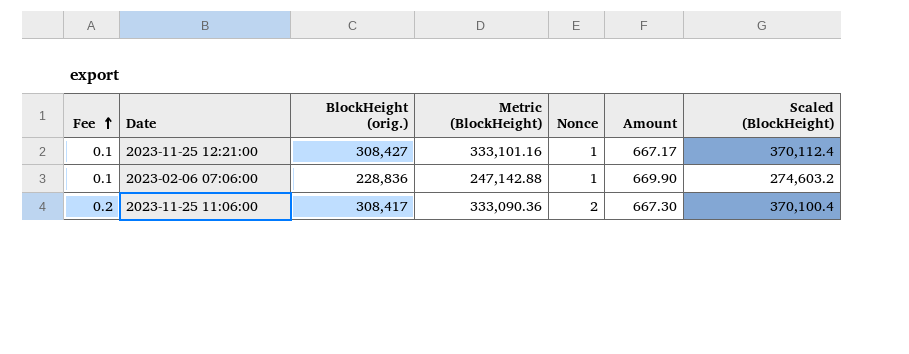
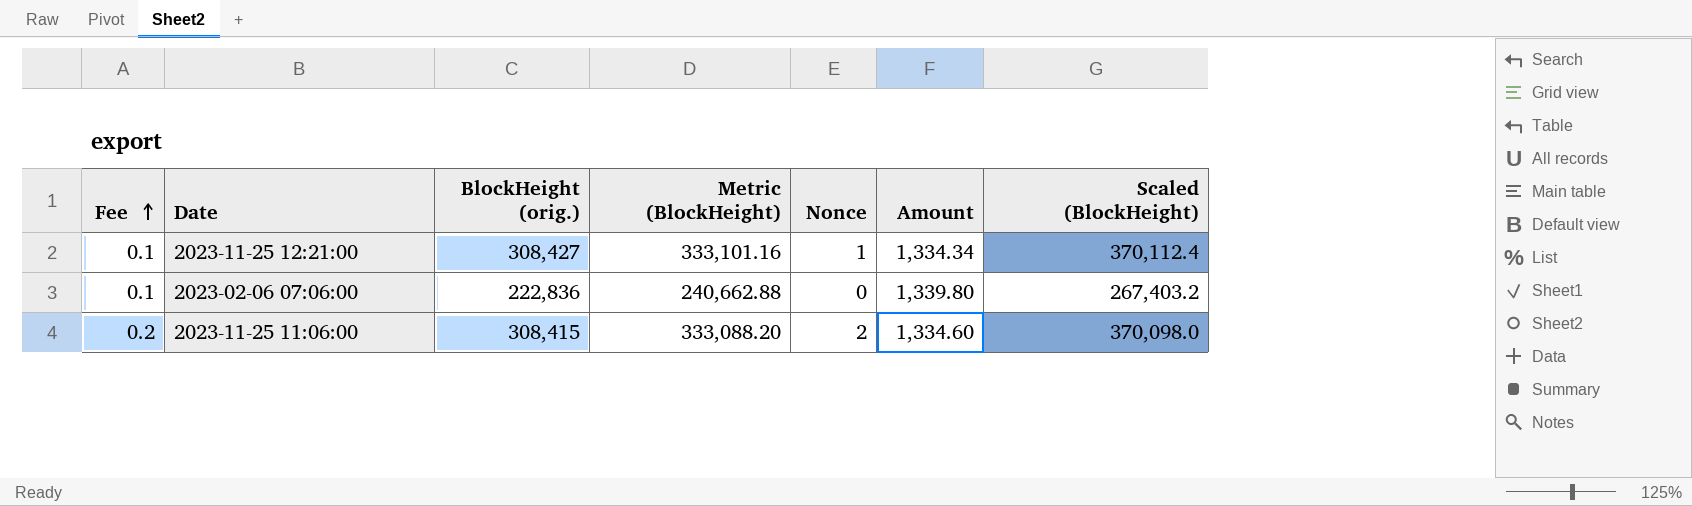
2023-11-25 12:21:00 | Amount: 667.17 -> 1,334.34
2023-02-06 07:06:00 | BlockHeight (orig.): 228,836 -> 222,836
2023-02-06 07:06:00 | Metric (BlockHeight): 247,142.88 -> 240,662.88
2023-02-06 07:06:00 | Nonce: 1 -> 0
2023-02-06 07:06:00 | Amount: 669.90 -> 1,339.80
2023-02-06 07:06:00 | Scaled (BlockHeight): 274,603.2 -> 267,403.2
2023-11-25 11:06:00 | BlockHeight (orig.): 308,417 -> 308,415
2023-11-25 11:06:00 | Metric (BlockHeight): 333,090.36 -> 333,088.20
2023-11-25 11:06:00 | Amount: 667.30 -> 1,334.60
2023-11-25 11:06:00 | Scaled (BlockHeight): 370,100.4 -> 370,098.0

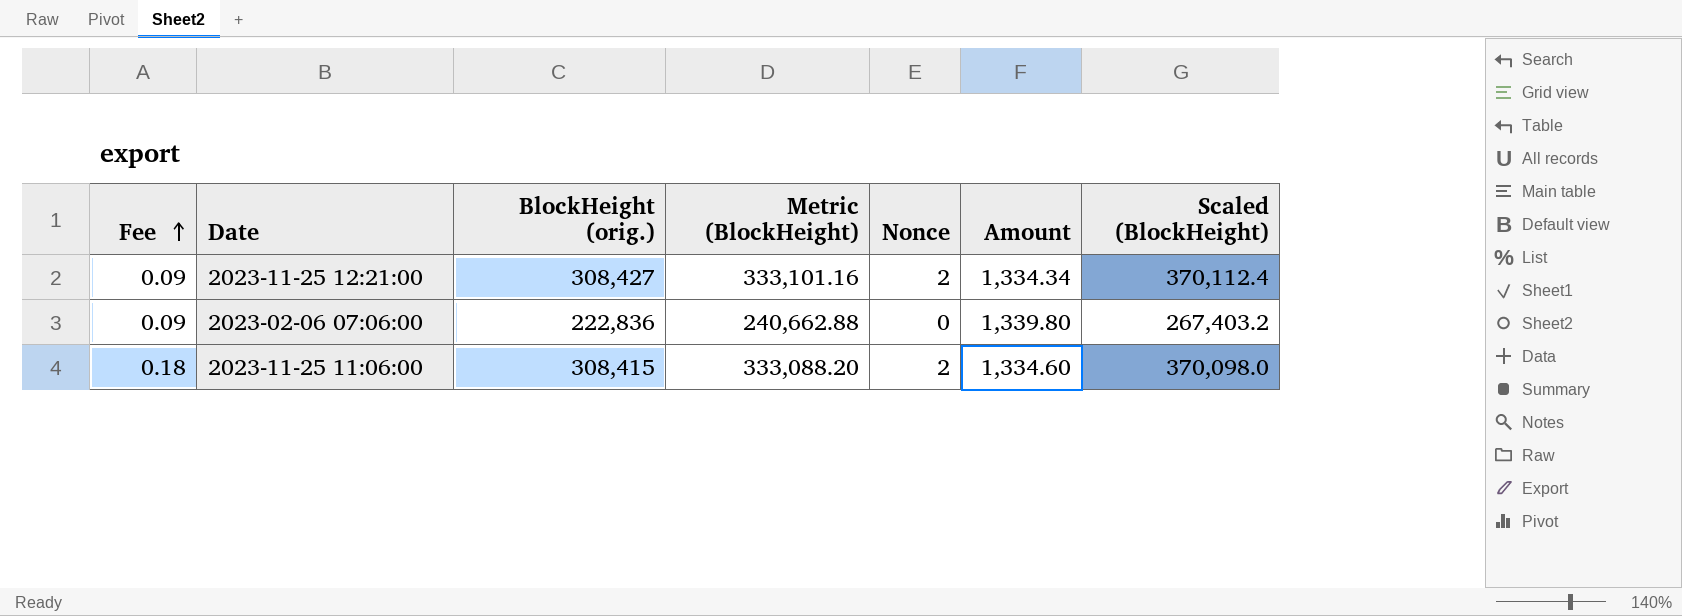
2023-11-25 12:21:00 | Fee: 0.1 -> 0.09
2023-11-25 12:21:00 | Nonce: 1 -> 2
2023-02-06 07:06:00 | Fee: 0.1 -> 0.09
2023-11-25 11:06:00 | Fee: 0.2 -> 0.18

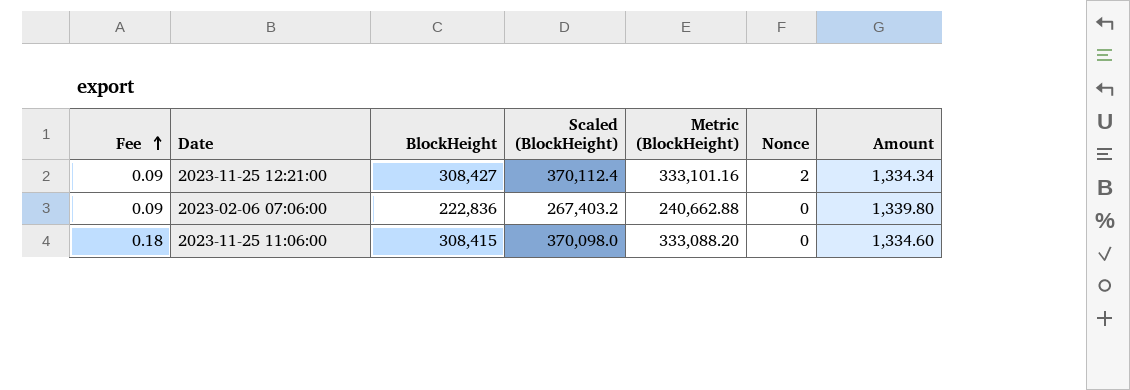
column name: BlockHeight (orig.) -> BlockHeight
column Scaled (BlockHeight) | position: 7 -> 4
2023-11-25 11:06:00 | Nonce: 2 -> 0

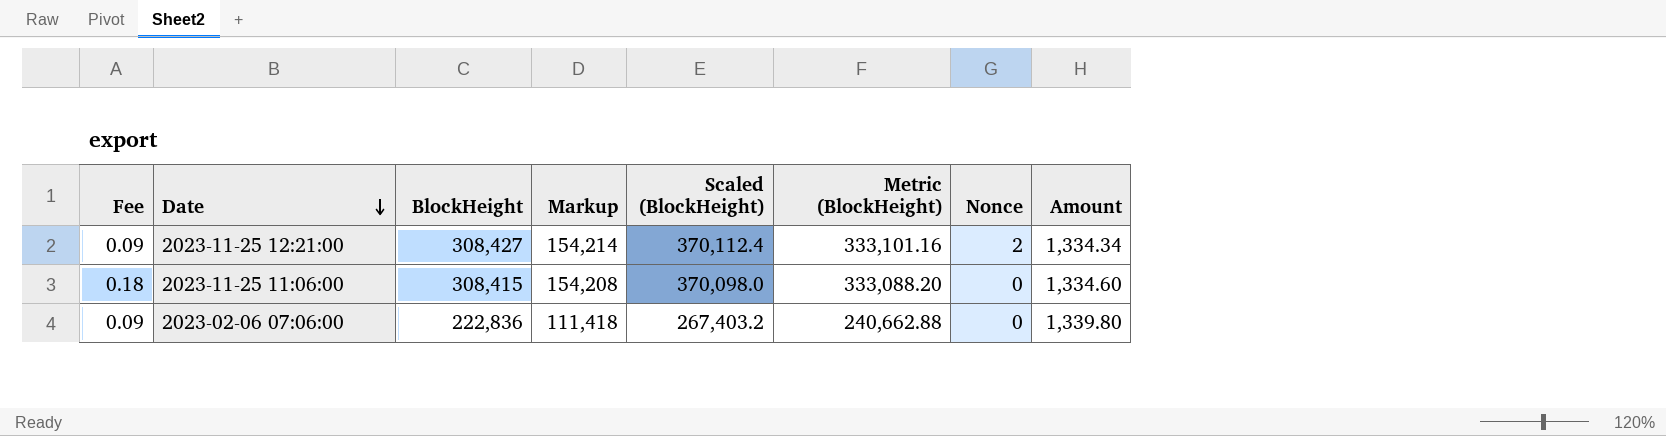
row order: Fee ascending -> Date descending
column Markup | formula: none -> [BlockHeight] * 0.5

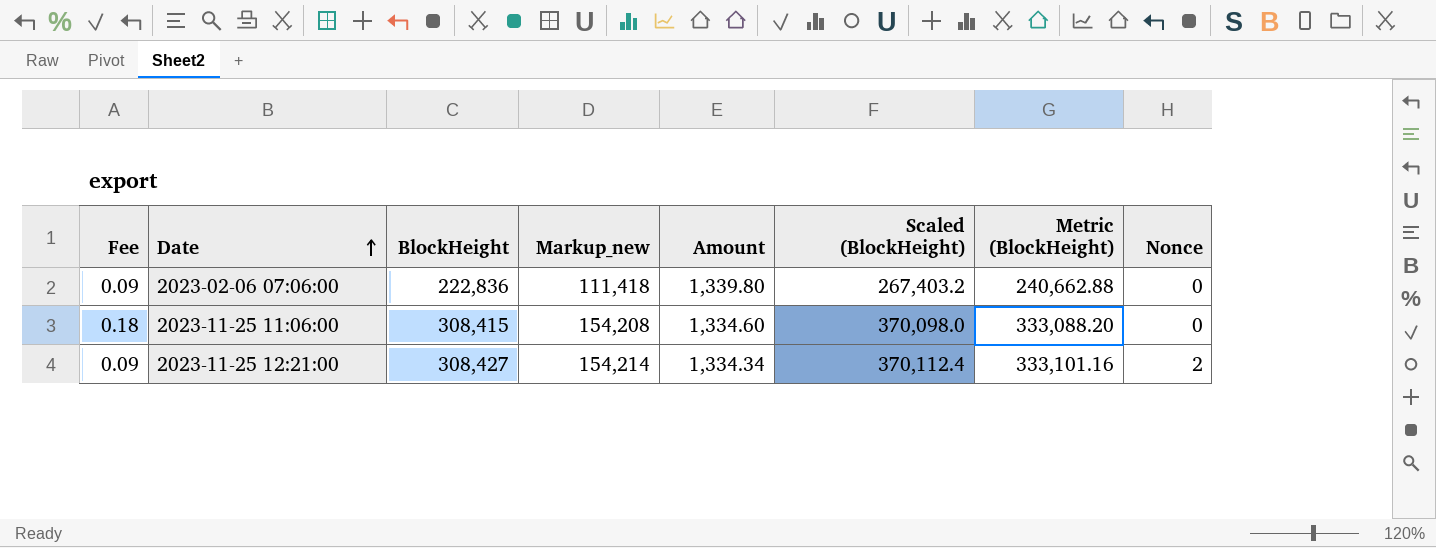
row order: Date descending -> Date ascending
column name: Markup -> Markup_new
column Amount | position: 8 -> 5

